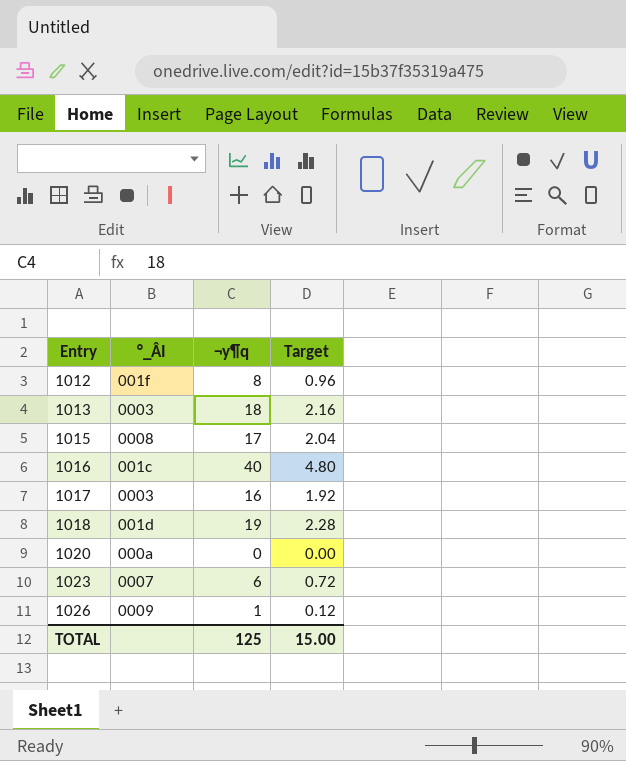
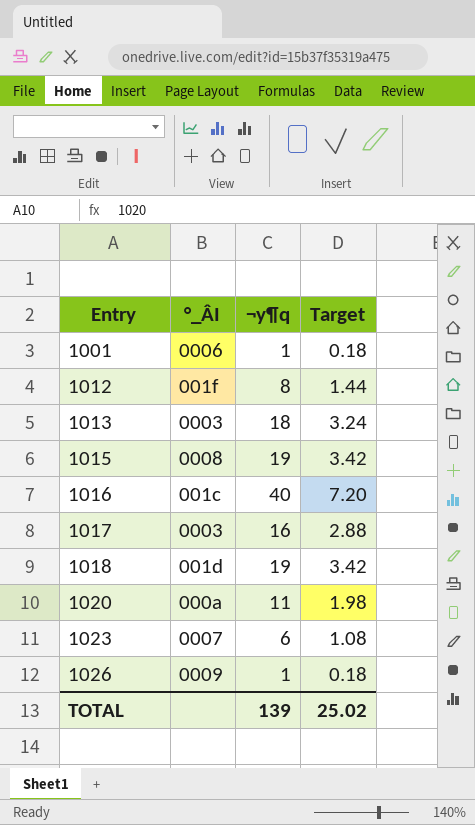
column Target | formula: [¬y¶q] * 0.12 -> [¬y¶q] * 0.18
row 1001: none -> 0006 | 1 | 0.18
1015 | ¬y¶q: 17 -> 19
1020 | ¬y¶q: 0 -> 11
TOTAL | ¬y¶q: 125 -> 139
TOTAL | Target: 15.00 -> 25.02

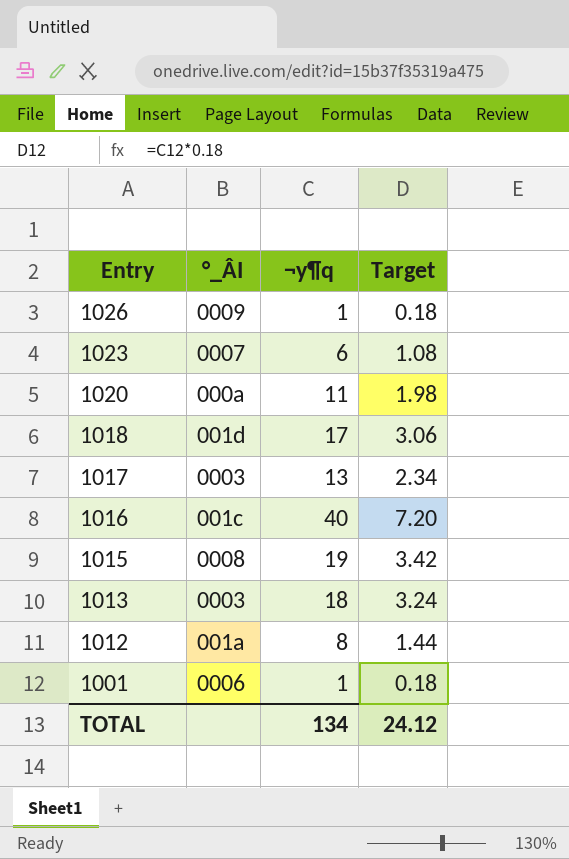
row order: Entry ascending -> Entry descending
1018 | ¬y¶q: 19 -> 17
1018 | Target: 3.42 -> 3.06
1017 | ¬y¶q: 16 -> 13
1017 | Target: 2.88 -> 2.34
1012 | °_ÂI: 001f -> 001a
TOTAL | ¬y¶q: 139 -> 134
TOTAL | Target: 25.02 -> 24.12

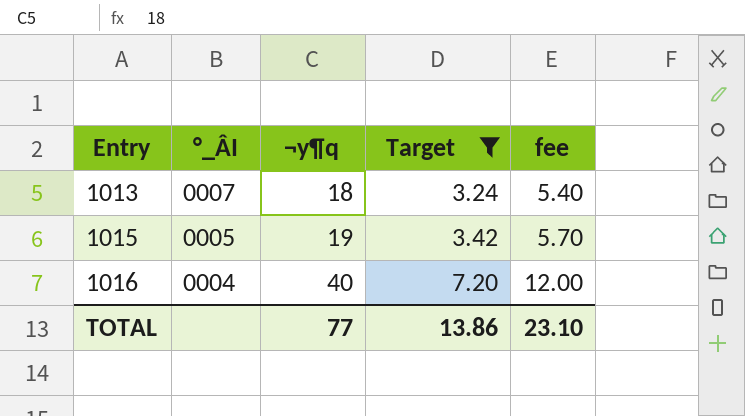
filter: none -> Target >= 3.24
row order: Entry descending -> Entry ascending
column fee | formula: none -> [¬y¶q] * 0.3
1013 | °_ÂI: 0003 -> 0007
1015 | °_ÂI: 0008 -> 0005
1016 | °_ÂI: 001c -> 0004
TOTAL | ¬y¶q: 134 -> 77
TOTAL | Target: 24.12 -> 13.86

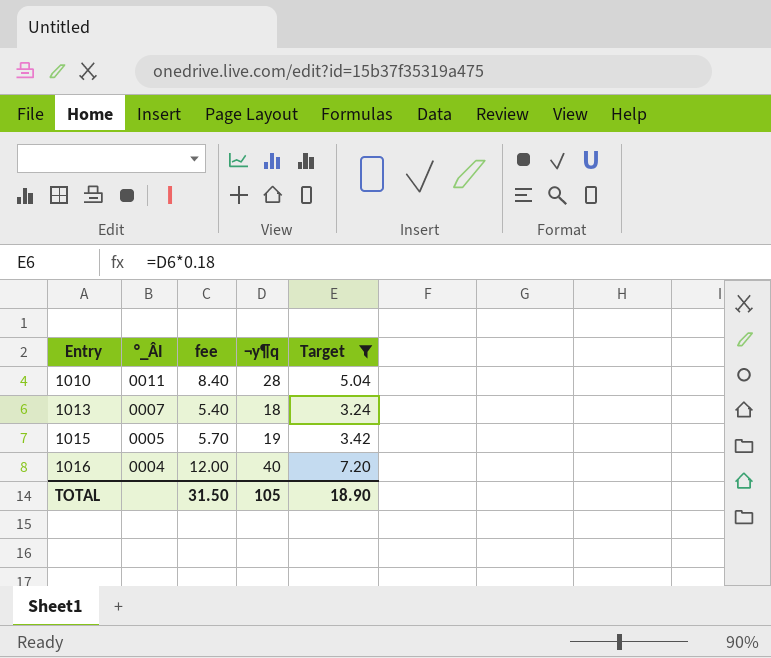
column fee | position: 5 -> 3
row 1010: none -> 0011 | 8.40 | 28 | 5.04
TOTAL | fee: 23.10 -> 31.50
TOTAL | ¬y¶q: 77 -> 105
TOTAL | Target: 13.86 -> 18.90

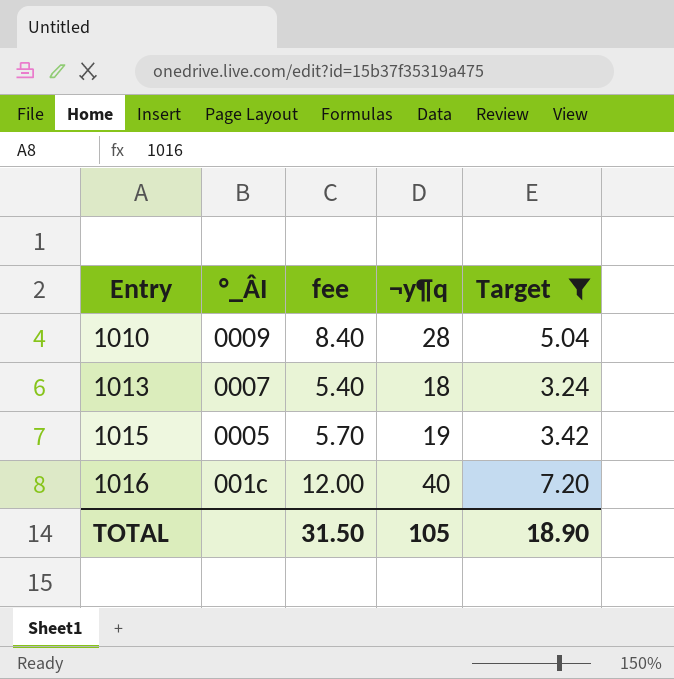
1010 | °_ÂI: 0011 -> 0009
1016 | °_ÂI: 0004 -> 001c

